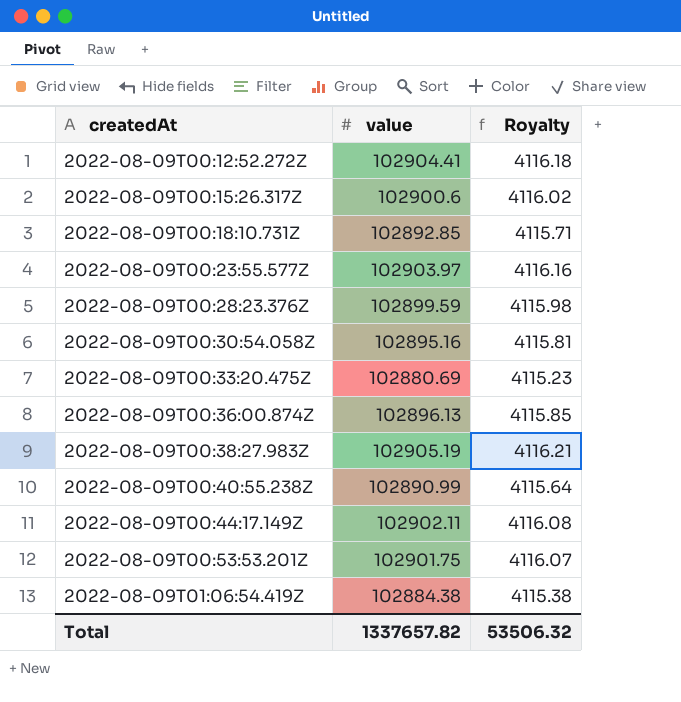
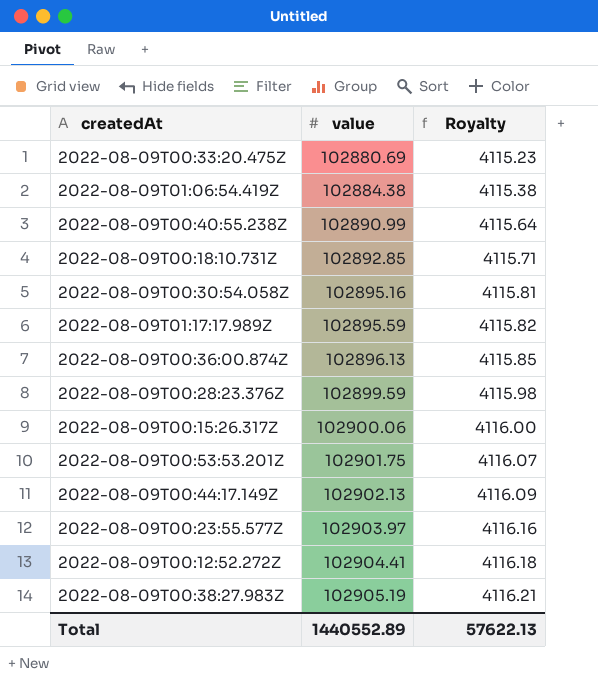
row order: createdAt ascending -> value ascending
row 2022-08-09T01:17:17.989Z: none -> 102895.59 | 4115.82
2022-08-09T00:15:26.317Z | value: 102900.6 -> 102900.06
2022-08-09T00:15:26.317Z | Royalty: 4116.02 -> 4116.00
2022-08-09T00:44:17.149Z | value: 102902.11 -> 102902.13
2022-08-09T00:44:17.149Z | Royalty: 4116.08 -> 4116.09
Total | value: 1337657.82 -> 1440552.89
Total | Royalty: 53506.32 -> 57622.13

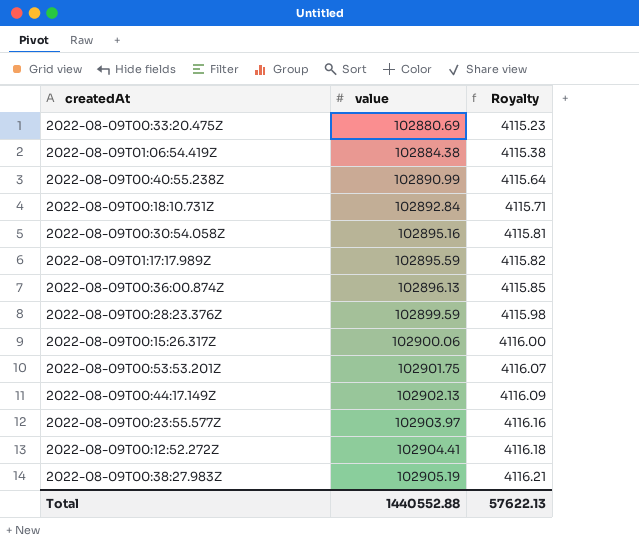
2022-08-09T00:18:10.731Z | value: 102892.85 -> 102892.84
Total | value: 1440552.89 -> 1440552.88

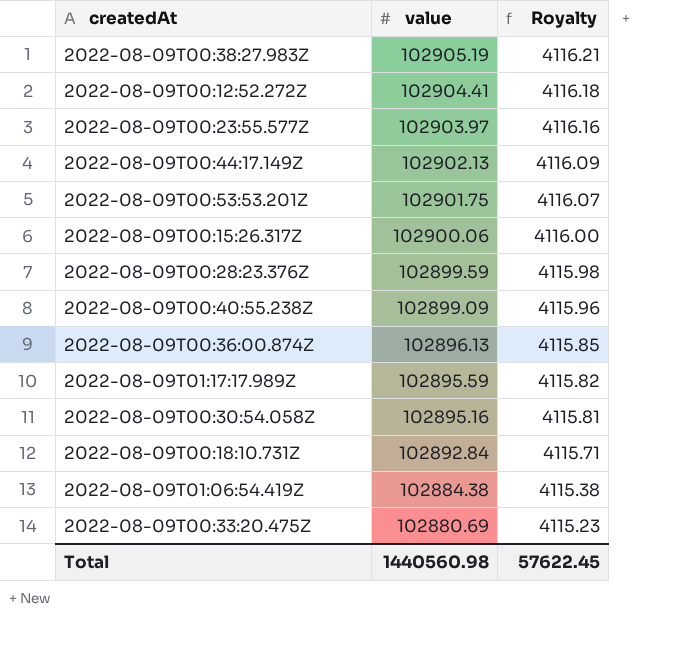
row order: value ascending -> value descending
2022-08-09T00:40:55.238Z | value: 102890.99 -> 102899.09
2022-08-09T00:40:55.238Z | Royalty: 4115.64 -> 4115.96
Total | value: 1440552.88 -> 1440560.98
Total | Royalty: 57622.13 -> 57622.45

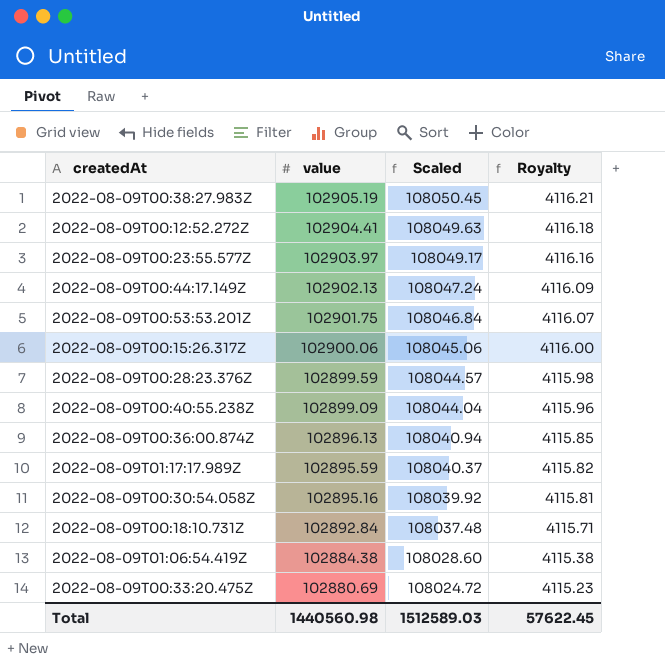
column Scaled | formula: none -> [value] * 1.05

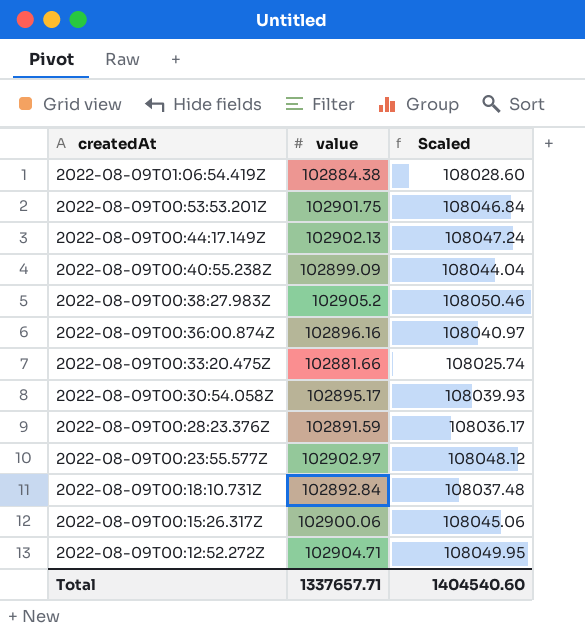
row order: value descending -> createdAt descending
column Royalty | formula: [value] * 0.04 -> none
row 2022-08-09T01:17:17.989Z: 102895.59 | 108040.37 | 4115.82 -> none
2022-08-09T00:38:27.983Z | value: 102905.19 -> 102905.2
2022-08-09T00:38:27.983Z | Scaled: 108050.45 -> 108050.46
2022-08-09T00:36:00.874Z | value: 102896.13 -> 102896.16
2022-08-09T00:36:00.874Z | Scaled: 108040.94 -> 108040.97
2022-08-09T00:33:20.475Z | value: 102880.69 -> 102881.66
2022-08-09T00:33:20.475Z | Scaled: 108024.72 -> 108025.74
2022-08-09T00:30:54.058Z | value: 102895.16 -> 102895.17
2022-08-09T00:30:54.058Z | Scaled: 108039.92 -> 108039.93
2022-08-09T00:28:23.376Z | value: 102899.59 -> 102891.59
2022-08-09T00:28:23.376Z | Scaled: 108044.57 -> 108036.17
2022-08-09T00:23:55.577Z | value: 102903.97 -> 102902.97
2022-08-09T00:23:55.577Z | Scaled: 108049.17 -> 108048.12
2022-08-09T00:12:52.272Z | value: 102904.41 -> 102904.71
2022-08-09T00:12:52.272Z | Scaled: 108049.63 -> 108049.95
Total | value: 1440560.98 -> 1337657.71
Total | Scaled: 1512589.03 -> 1404540.60

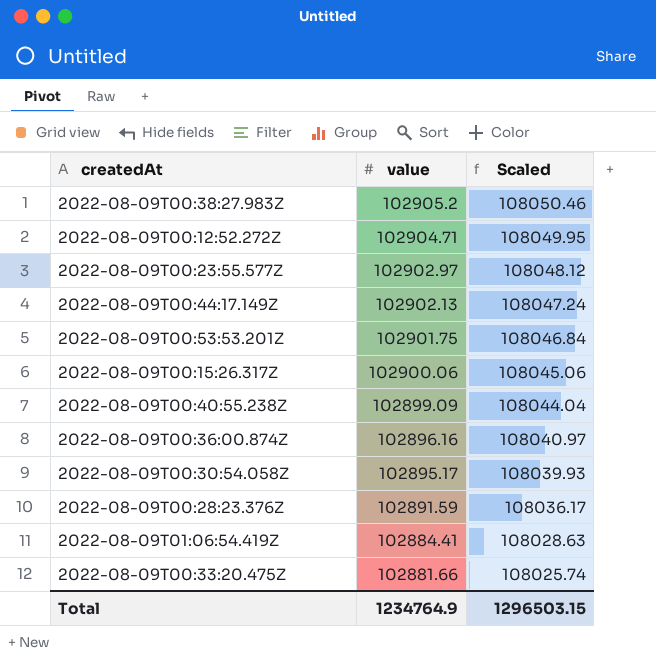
row order: createdAt descending -> value descending
row 2022-08-09T00:18:10.731Z: 102892.84 | 108037.48 -> none
2022-08-09T01:06:54.419Z | value: 102884.38 -> 102884.41
2022-08-09T01:06:54.419Z | Scaled: 108028.60 -> 108028.63
Total | value: 1337657.71 -> 1234764.9
Total | Scaled: 1404540.60 -> 1296503.15

